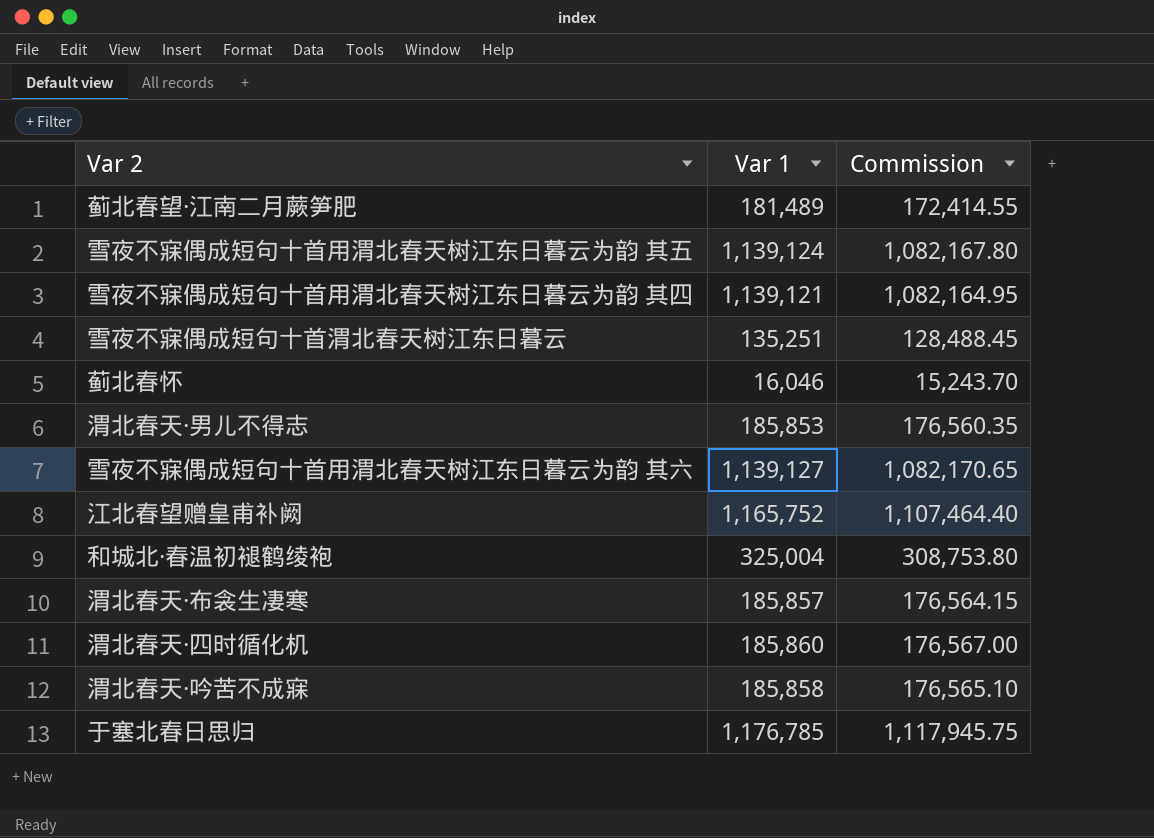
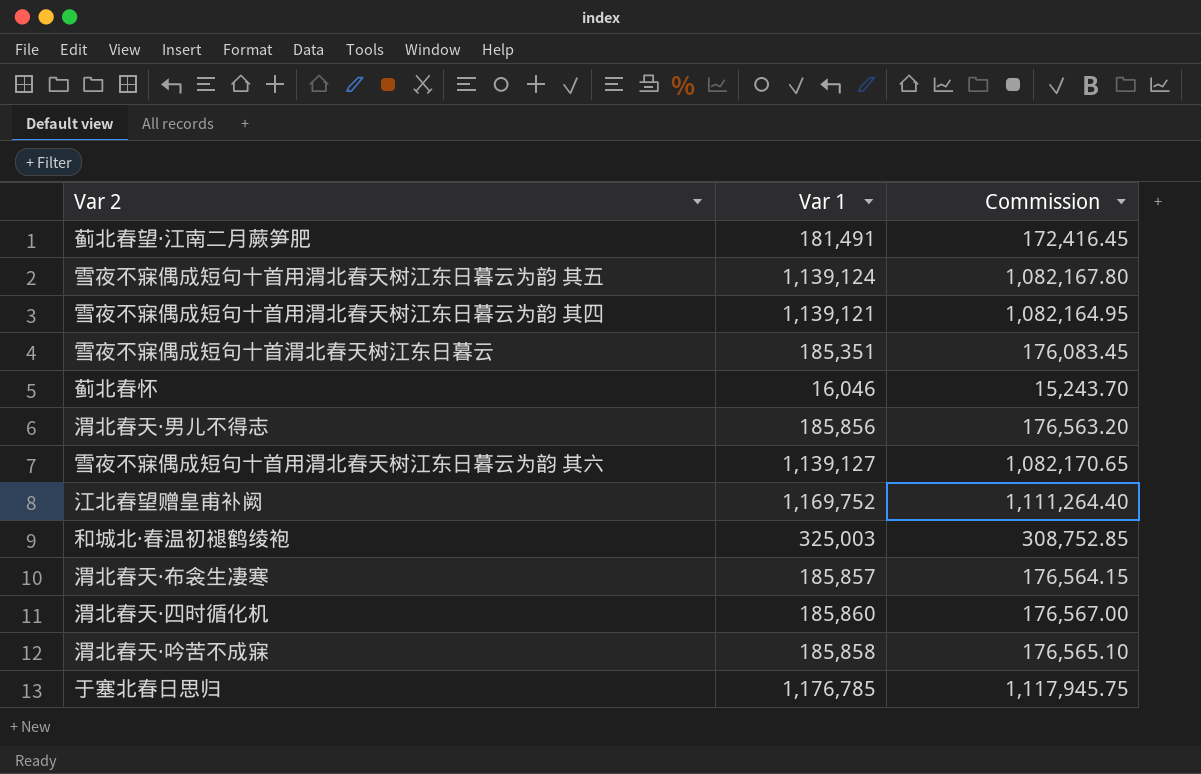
蓟北春望·江南二月蕨笋肥 | Var 1: 181,489 -> 181,491
蓟北春望·江南二月蕨笋肥 | Commission: 172,414.55 -> 172,416.45
雪夜不寐偶成短句十首渭北春天树江东日暮云 | Var 1: 135,251 -> 185,351
雪夜不寐偶成短句十首渭北春天树江东日暮云 | Commission: 128,488.45 -> 176,083.45
渭北春天·男儿不得志 | Var 1: 185,853 -> 185,856
渭北春天·男儿不得志 | Commission: 176,560.35 -> 176,563.20
江北春望赠皇甫补阙 | Var 1: 1,165,752 -> 1,169,752
江北春望赠皇甫补阙 | Commission: 1,107,464.40 -> 1,111,264.40
和城北·春温初褪鹤绫袍 | Var 1: 325,004 -> 325,003
和城北·春温初褪鹤绫袍 | Commission: 308,753.80 -> 308,752.85

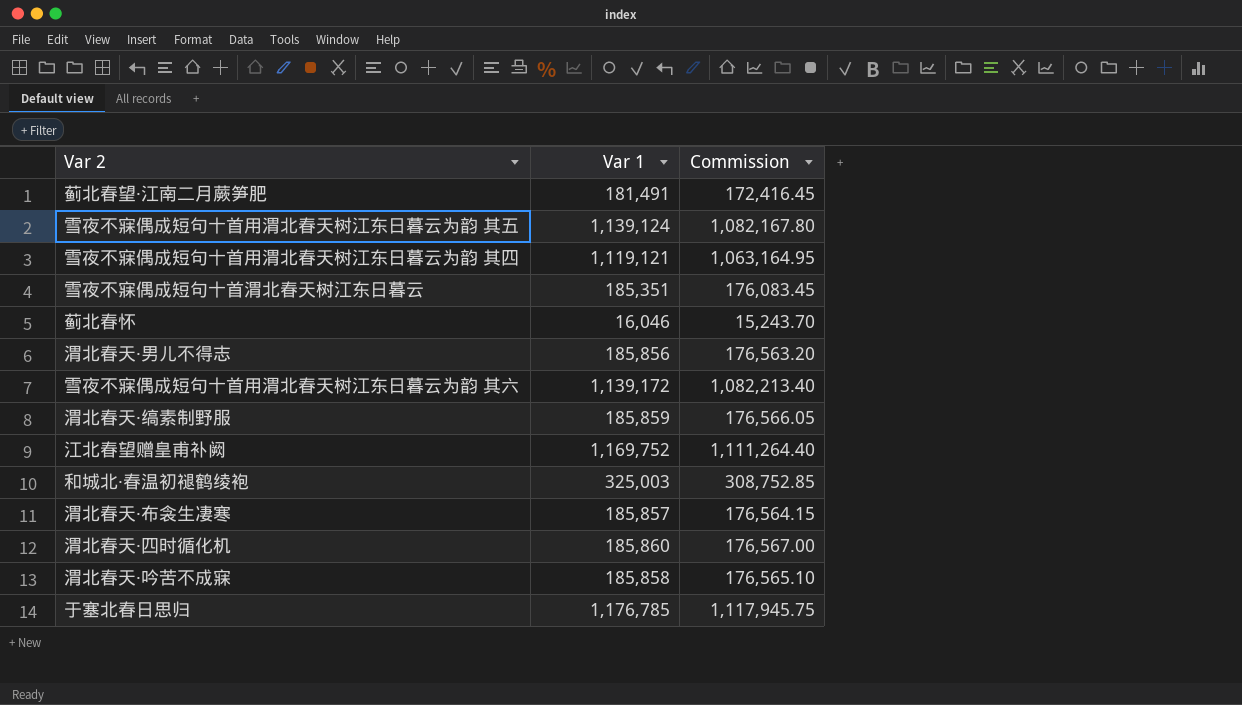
雪夜不寐偶成短句十首用渭北春天树江东日暮云为韵 其四 | Var 1: 1,139,121 -> 1,119,121
雪夜不寐偶成短句十首用渭北春天树江东日暮云为韵 其四 | Commission: 1,082,164.95 -> 1,063,164.95
雪夜不寐偶成短句十首用渭北春天树江东日暮云为韵 其六 | Var 1: 1,139,127 -> 1,139,172
雪夜不寐偶成短句十首用渭北春天树江东日暮云为韵 其六 | Commission: 1,082,170.65 -> 1,082,213.40
row 渭北春天·缟素制野服: none -> 185,859 | 176,566.05

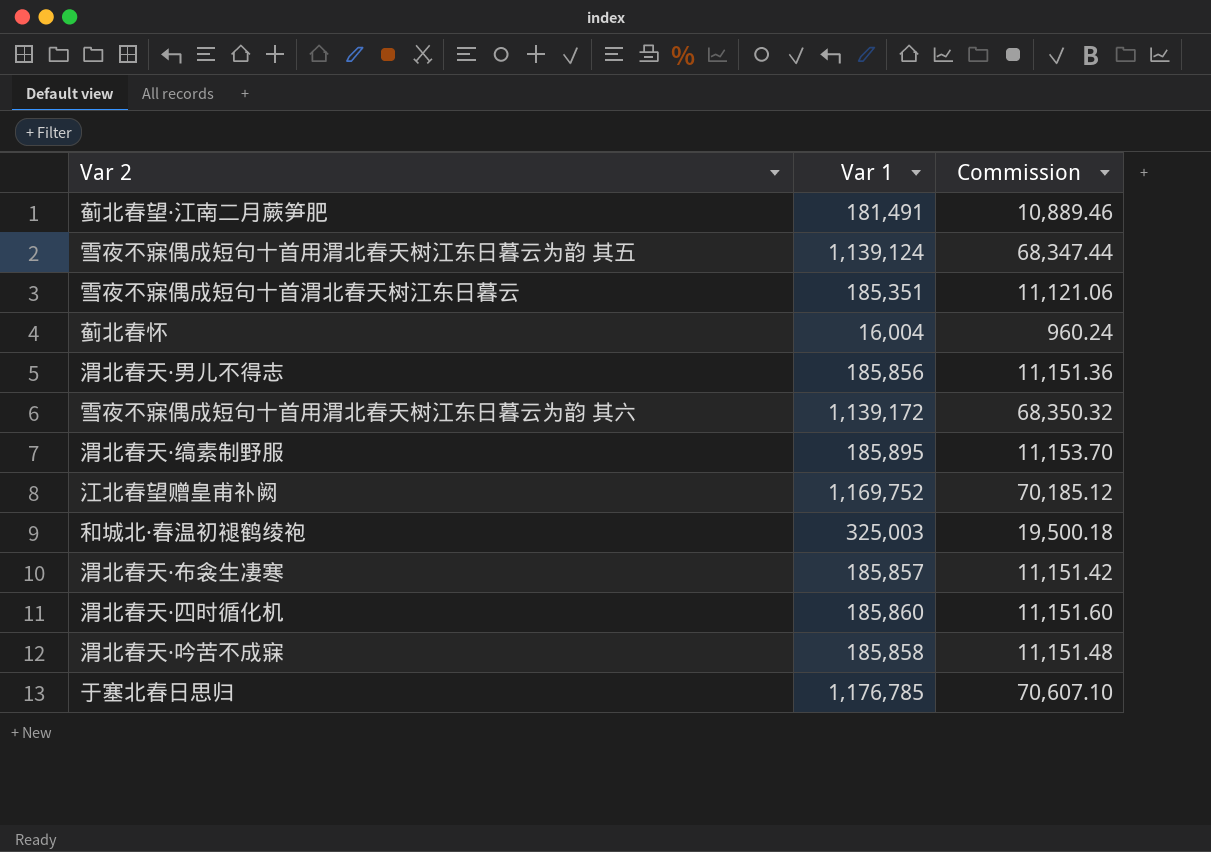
column Commission | formula: [Var 1] * 0.95 -> [Var 1] * 0.06
row 雪夜不寐偶成短句十首用渭北春天树江东日暮云为韵 其四: 1,119,121 | 1,063,164.95 -> none
蓟北春怀 | Var 1: 16,046 -> 16,004
渭北春天·缟素制野服 | Var 1: 185,859 -> 185,895

